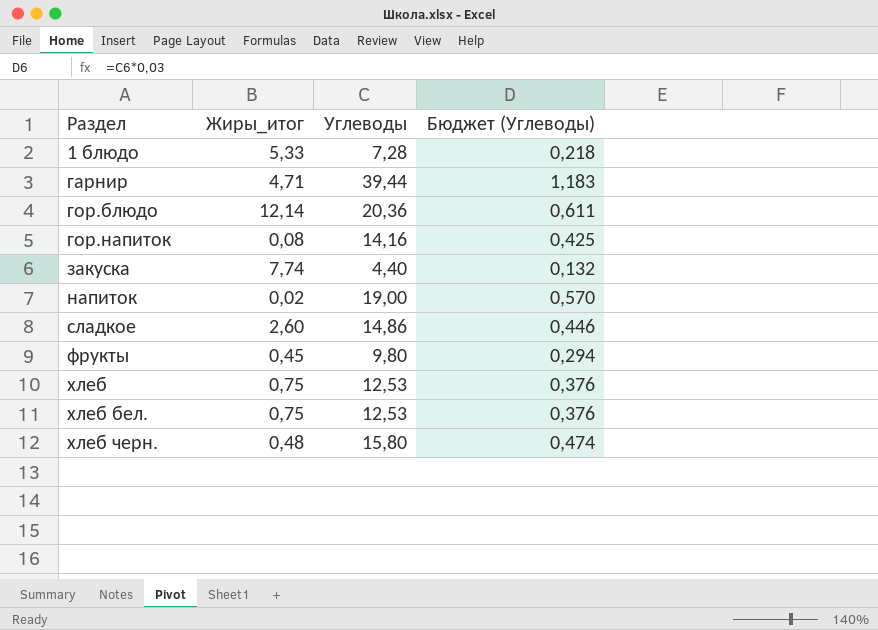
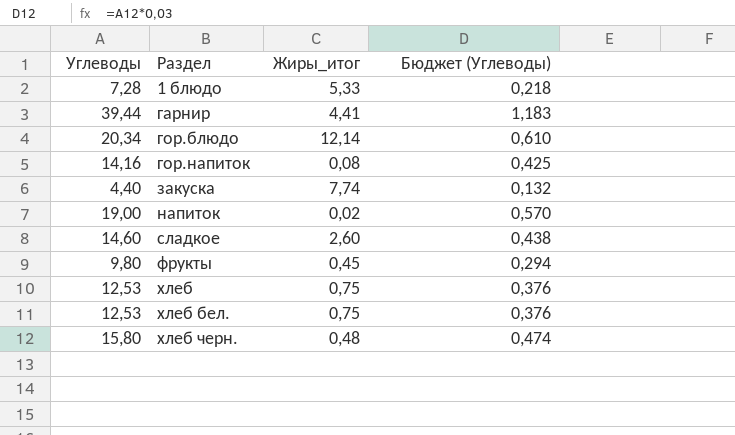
column Углеводы | position: 3 -> 1
гарнир | Жиры_итог: 4,71 -> 4,41
гор.блюдо | Углеводы: 20,36 -> 20,34
гор.блюдо | Бюджет (Углеводы): 0,611 -> 0,610
сладкое | Углеводы: 14,86 -> 14,60
сладкое | Бюджет (Углеводы): 0,446 -> 0,438

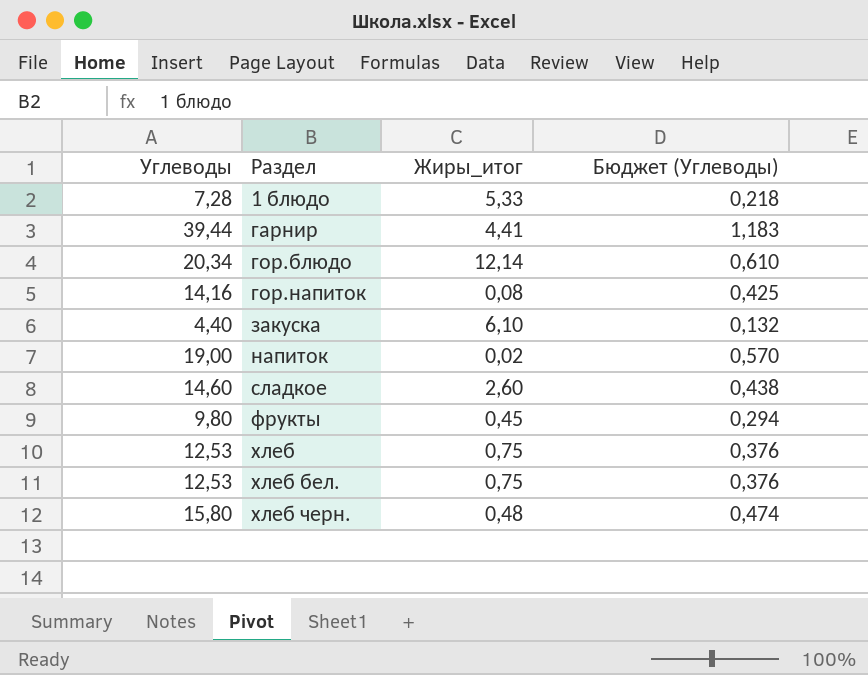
закуска | Жиры_итог: 7,74 -> 6,10

